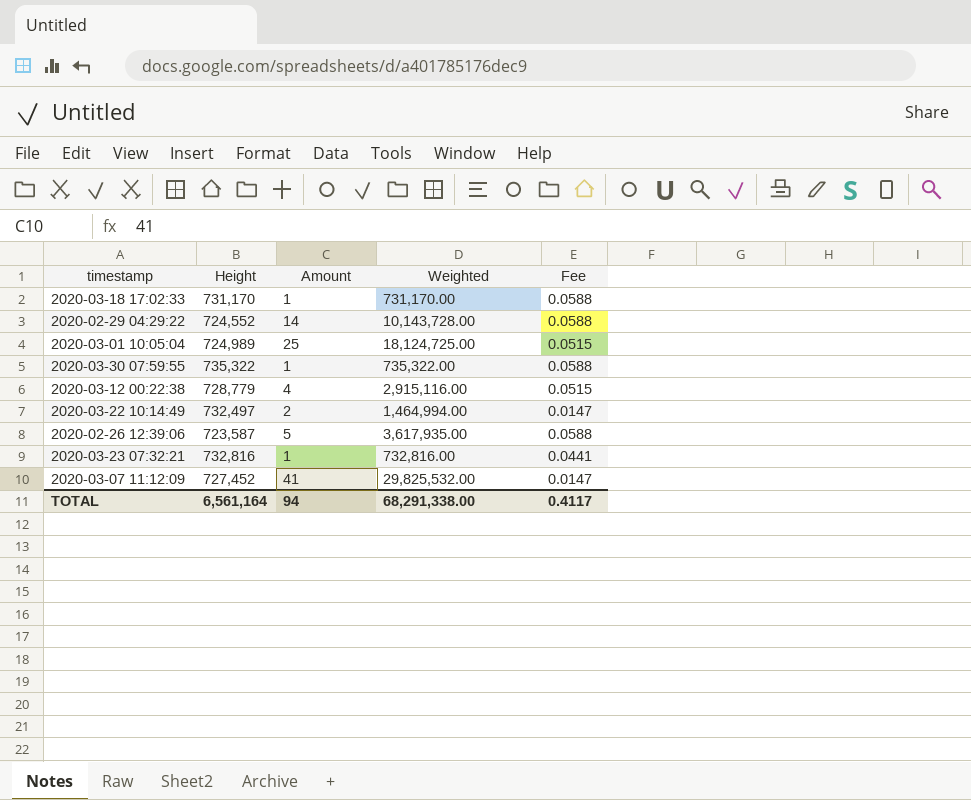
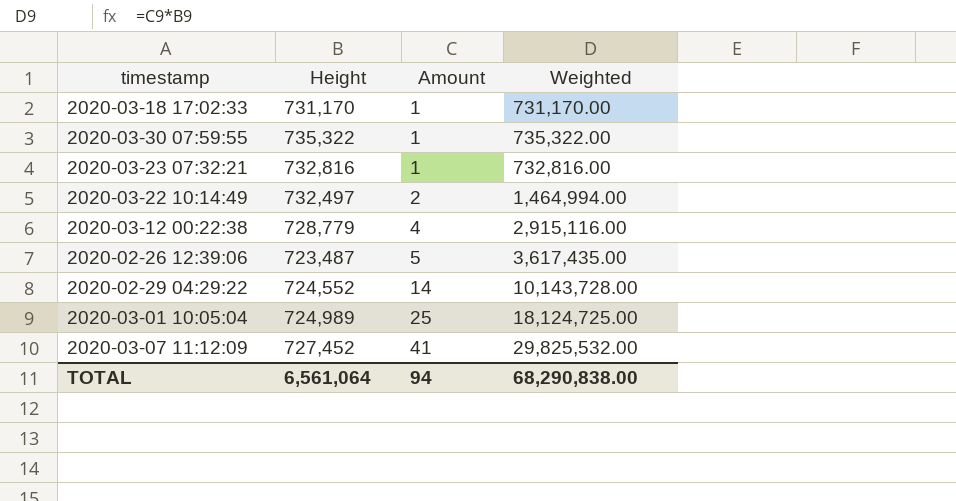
row order: none -> Amount ascending
column Fee | position: 5 -> none
2020-02-26 12:39:06 | Height: 723,587 -> 723,487
2020-02-26 12:39:06 | Weighted: 3,617,935.00 -> 3,617,435.00
TOTAL | Height: 6,561,164 -> 6,561,064
TOTAL | Weighted: 68,291,338.00 -> 68,290,838.00

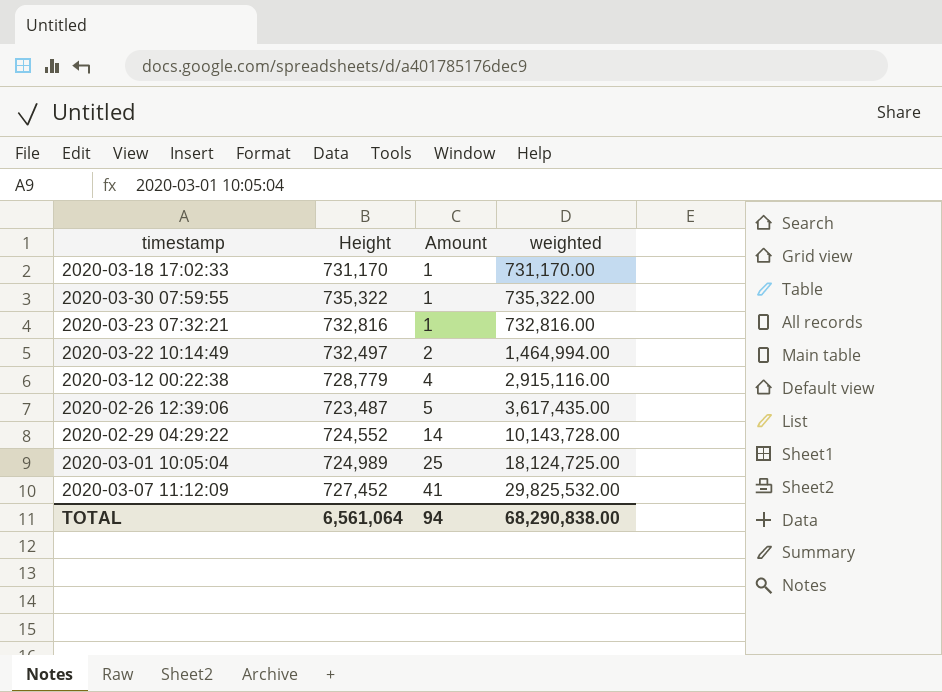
column name: Weighted -> weighted

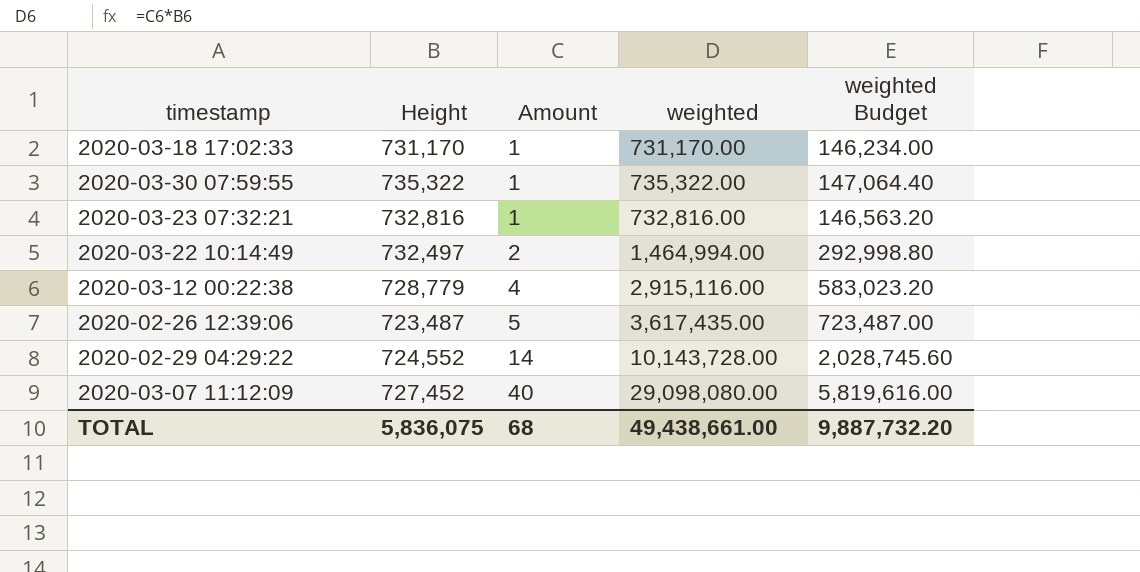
column weighted Budget | formula: none -> [weighted] * 0.2
row 2020-03-01 10:05:04: 724,989 | 25 | 18,124,725.00 -> none
2020-03-07 11:12:09 | Amount: 41 -> 40
2020-03-07 11:12:09 | weighted: 29,825,532.00 -> 29,098,080.00
TOTAL | Height: 6,561,064 -> 5,836,075
TOTAL | Amount: 94 -> 68
TOTAL | weighted: 68,290,838.00 -> 49,438,661.00

